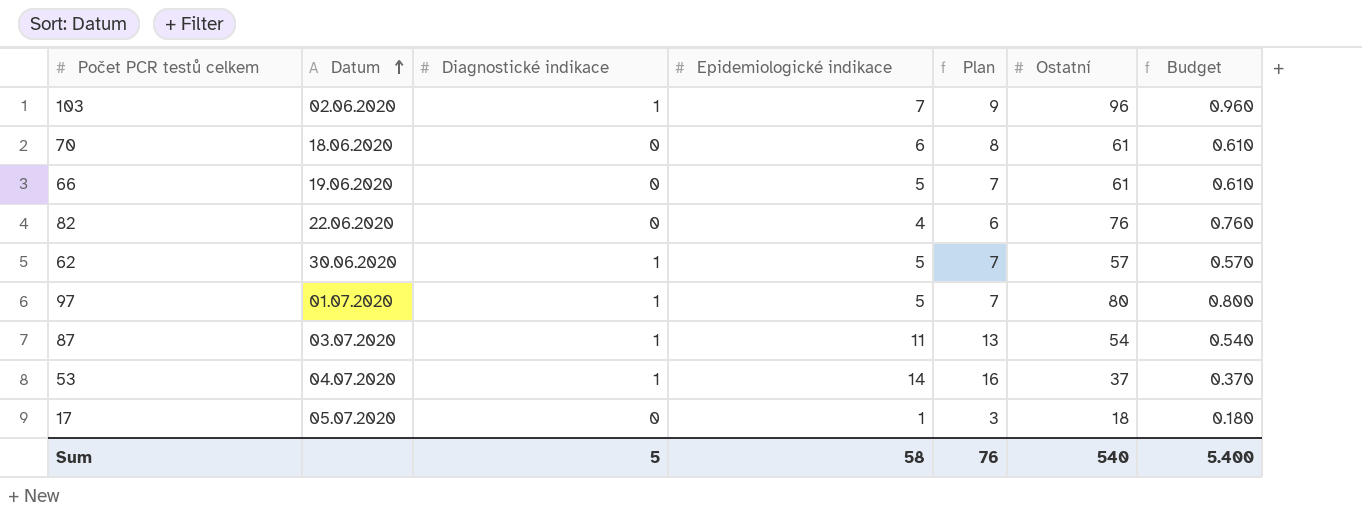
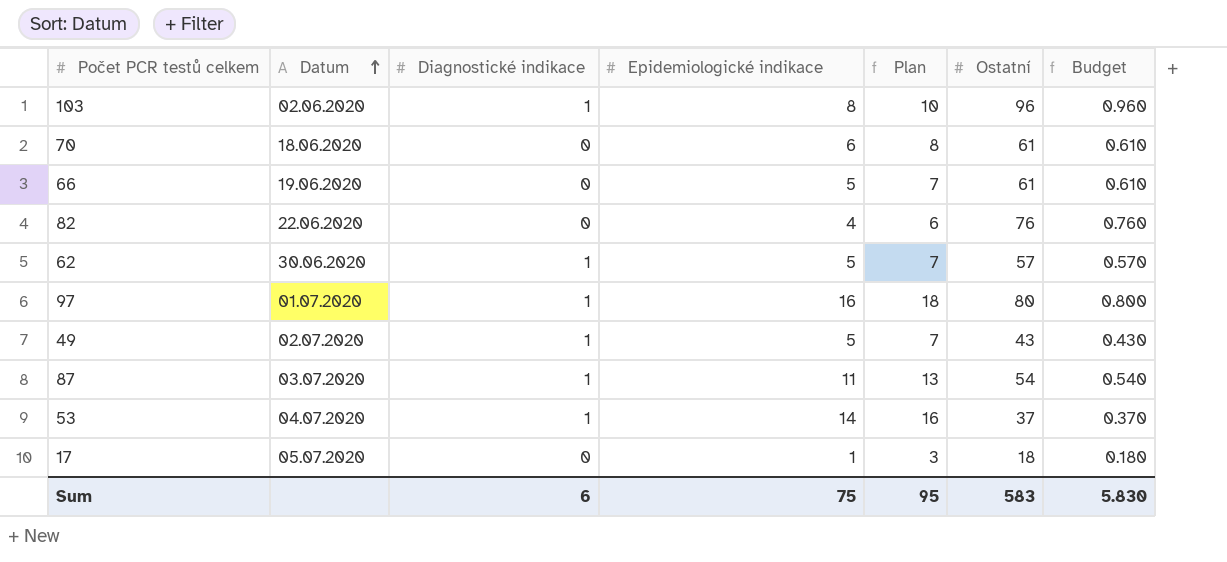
103 | Epidemiologické indikace: 7 -> 8
103 | Plan: 9 -> 10
97 | Epidemiologické indikace: 5 -> 16
97 | Plan: 7 -> 18
row 49: none -> 02.07.2020 | 1 | 5 | 7 | 43 | 0.430
Sum | Diagnostické indikace: 5 -> 6
Sum | Epidemiologické indikace: 58 -> 75
Sum | Plan: 76 -> 95
Sum | Ostatní: 540 -> 583
Sum | Budget: 5.400 -> 5.830

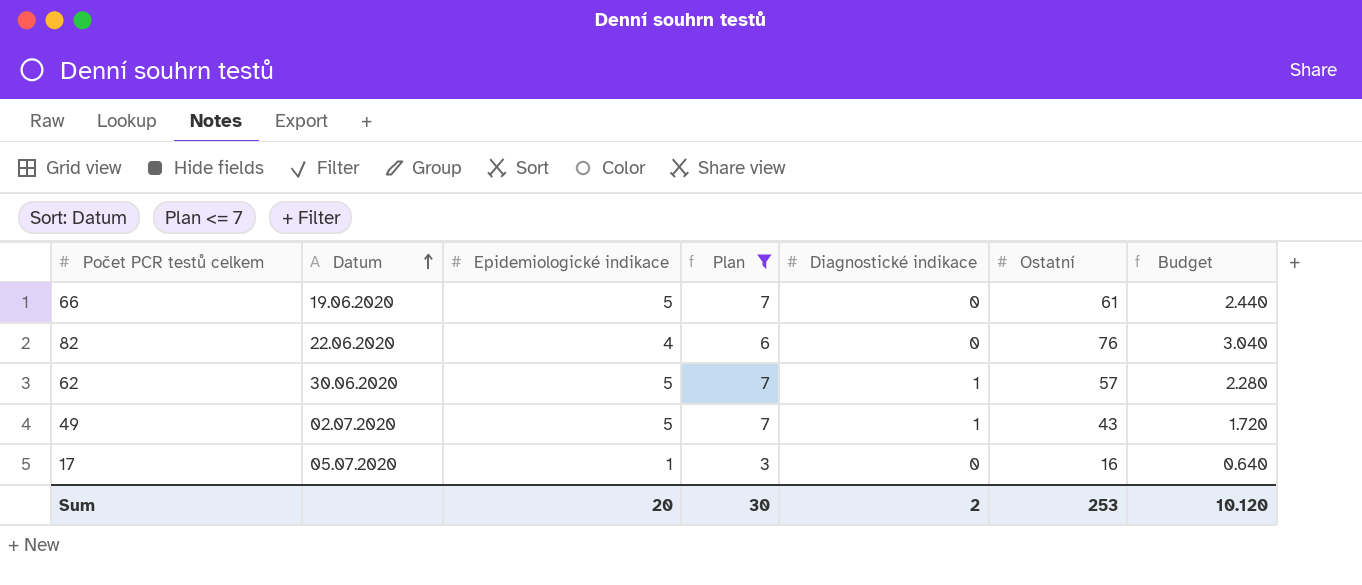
filter: none -> Plan <= 7
column Diagnostické indikace | position: 3 -> 5
column Budget | formula: [Ostatní] * 0.01 -> [Ostatní] * 0.04
17 | Ostatní: 18 -> 16
Sum | Epidemiologické indikace: 75 -> 20
Sum | Plan: 95 -> 30
Sum | Diagnostické indikace: 6 -> 2
Sum | Ostatní: 583 -> 253
Sum | Budget: 5.830 -> 10.120

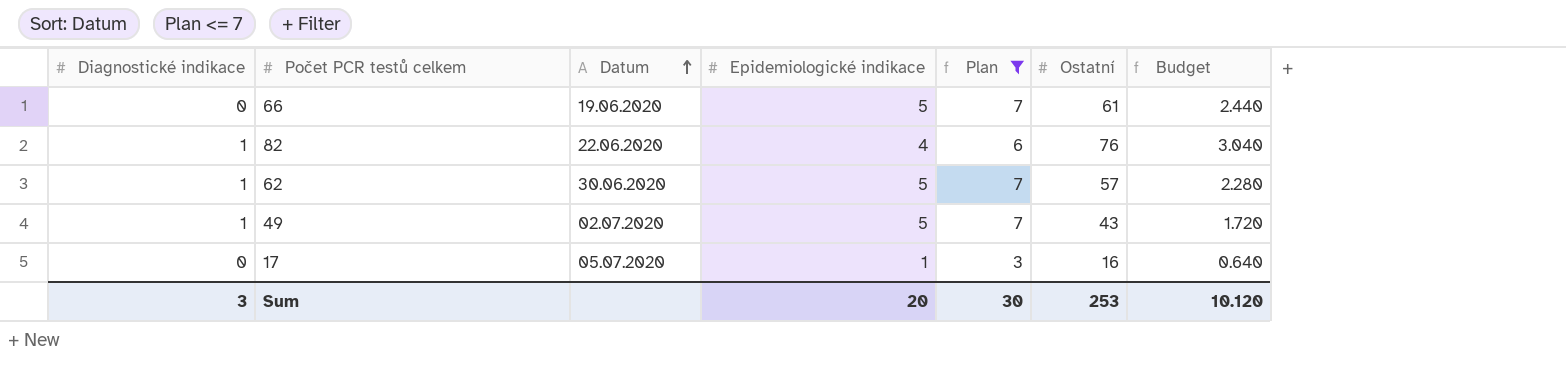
column Diagnostické indikace | position: 5 -> 1
82 | Diagnostické indikace: 0 -> 1
Sum | Diagnostické indikace: 2 -> 3

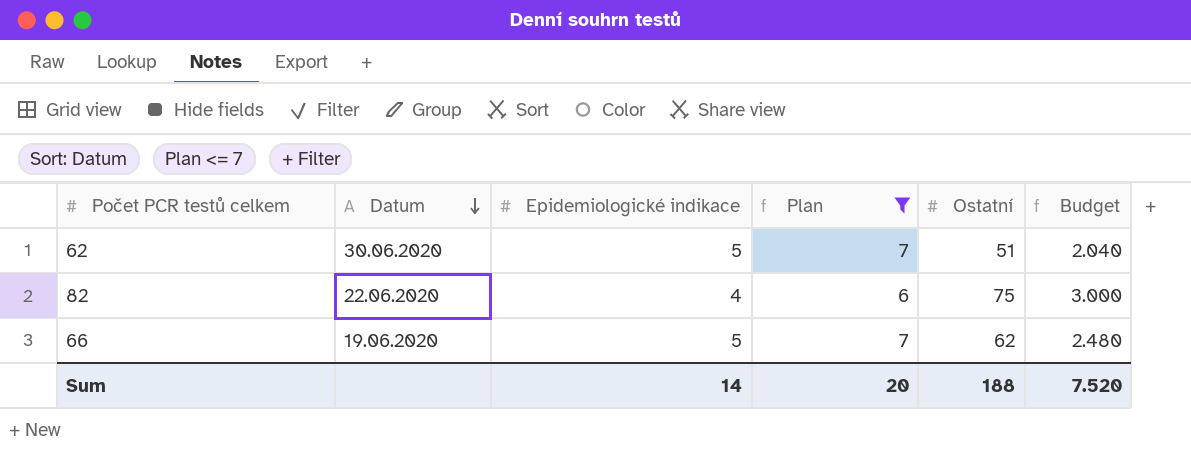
row order: Datum ascending -> Datum descending
column Diagnostické indikace | position: 1 -> none
row 49: 1 | 02.07.2020 | 5 | 7 | 43 | 1.720 -> none
row 17: 0 | 05.07.2020 | 1 | 3 | 16 | 0.640 -> none
62 | Ostatní: 57 -> 51
62 | Budget: 2.280 -> 2.040
82 | Ostatní: 76 -> 75
82 | Budget: 3.040 -> 3.000
66 | Ostatní: 61 -> 62
66 | Budget: 2.440 -> 2.480
Sum | Epidemiologické indikace: 20 -> 14
Sum | Plan: 30 -> 20
Sum | Ostatní: 253 -> 188
Sum | Budget: 10.120 -> 7.520

